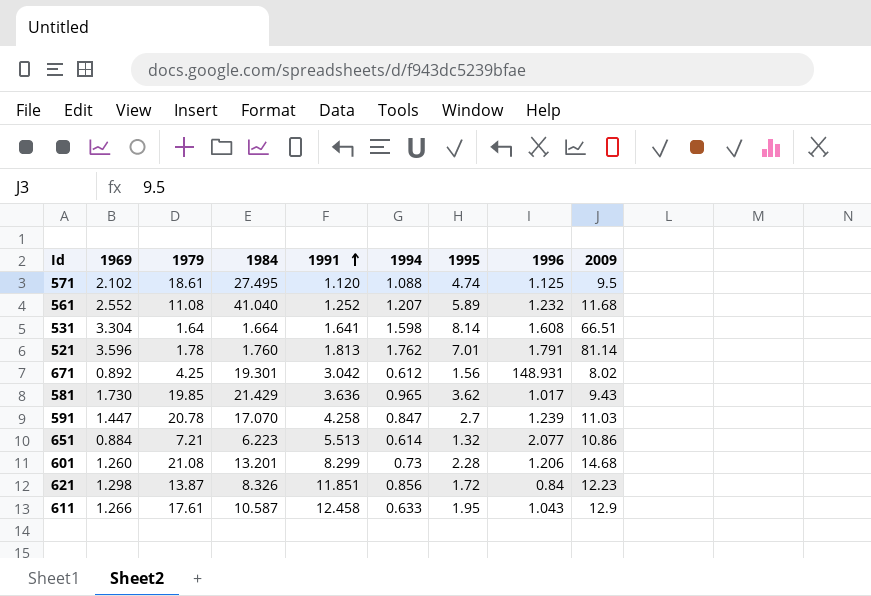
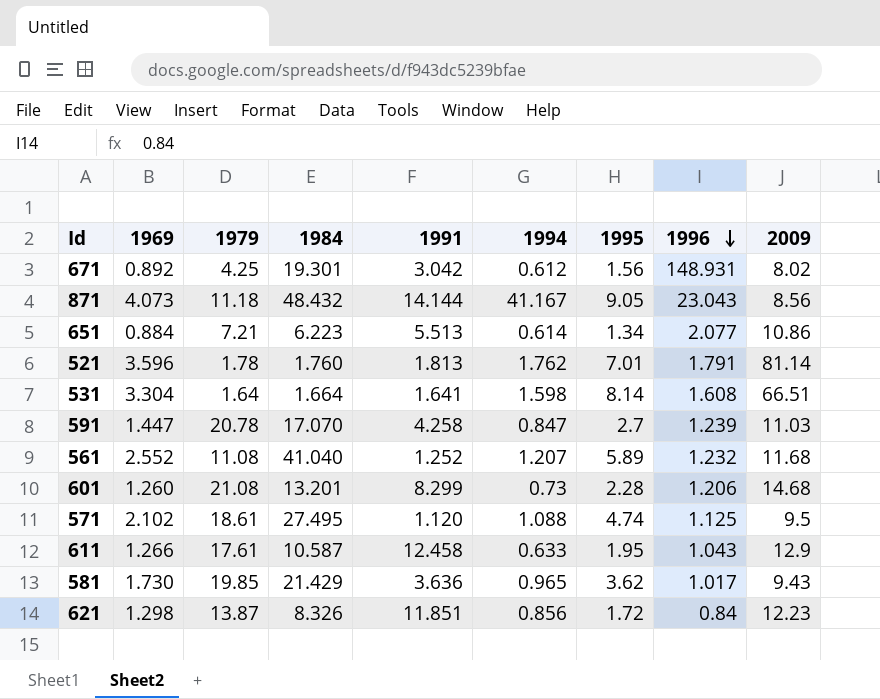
row order: 1991 ascending -> 1996 descending
row 871: none -> 4.073 | 11.18 | 48.432 | 14.144 | 41.167 | 9.05 | 23.043 | 8.56
651 | 1995: 1.32 -> 1.34

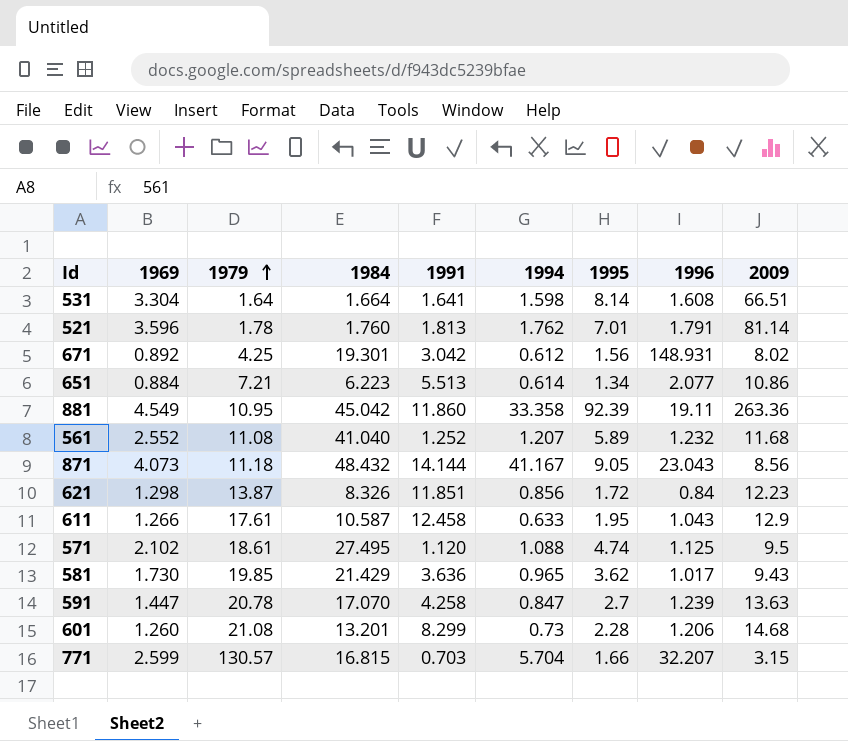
row order: 1996 descending -> 1979 ascending
row 881: none -> 4.549 | 10.95 | 45.042 | 11.860 | 33.358 | 92.39 | 19.11 | 263.36
591 | 2009: 11.03 -> 13.63
row 771: none -> 2.599 | 130.57 | 16.815 | 0.703 | 5.704 | 1.66 | 32.207 | 3.15

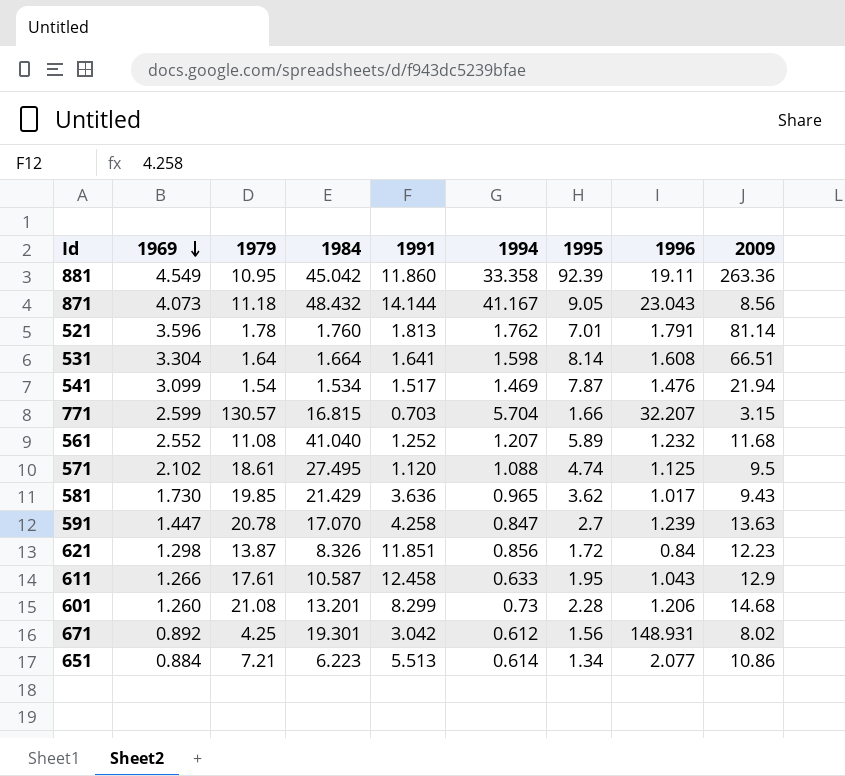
row order: 1979 ascending -> 1969 descending
row 541: none -> 3.099 | 1.54 | 1.534 | 1.517 | 1.469 | 7.87 | 1.476 | 21.94

